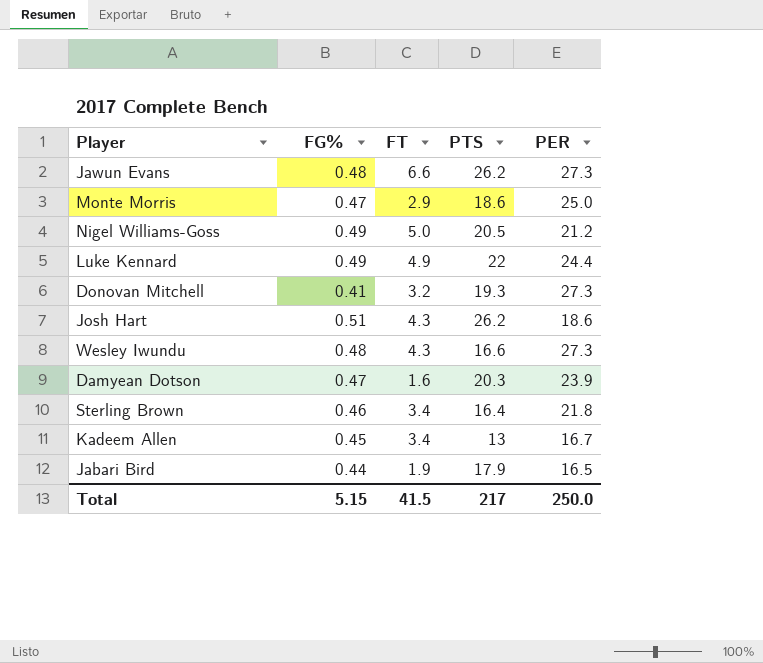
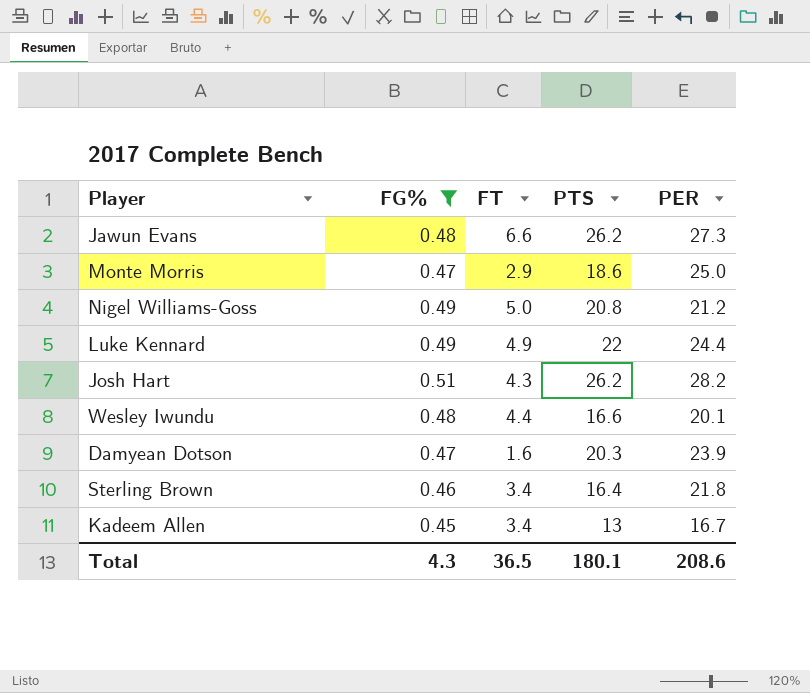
filter: none -> FG% >= 0.45
Nigel Williams-Goss | PTS: 20.5 -> 20.8
Josh Hart | PER: 18.6 -> 28.2
Wesley Iwundu | FT: 4.3 -> 4.4
Wesley Iwundu | PER: 27.3 -> 20.1
Total | FG%: 5.15 -> 4.3
Total | FT: 41.5 -> 36.5
Total | PTS: 217 -> 180.1
Total | PER: 250.0 -> 208.6

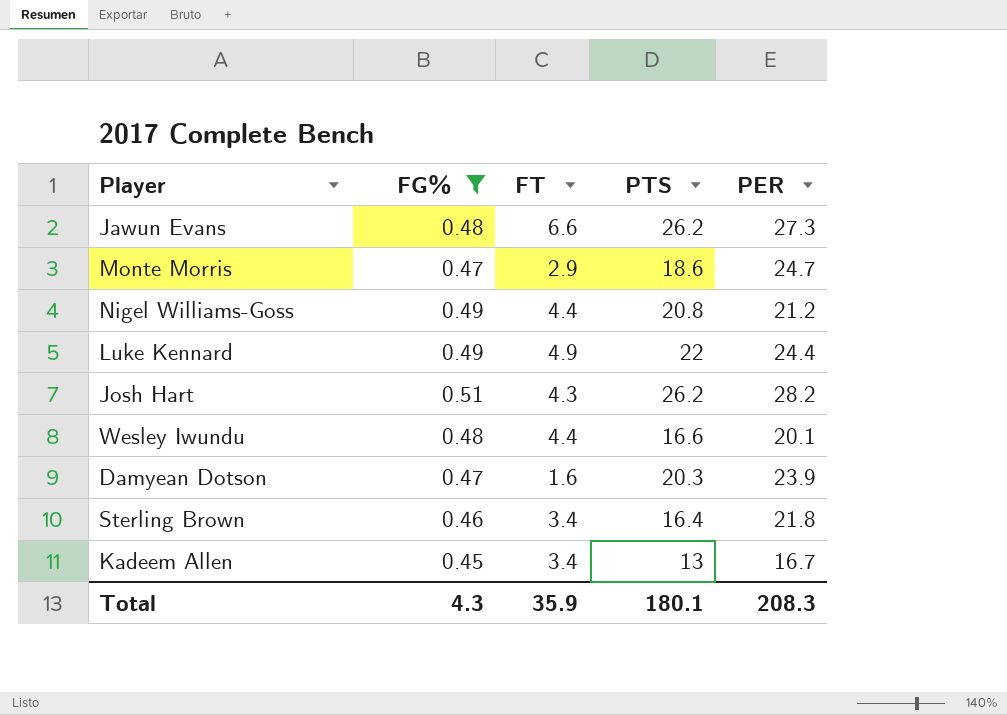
Monte Morris | PER: 25.0 -> 24.7
Nigel Williams-Goss | FT: 5.0 -> 4.4
Total | FT: 36.5 -> 35.9
Total | PER: 208.6 -> 208.3

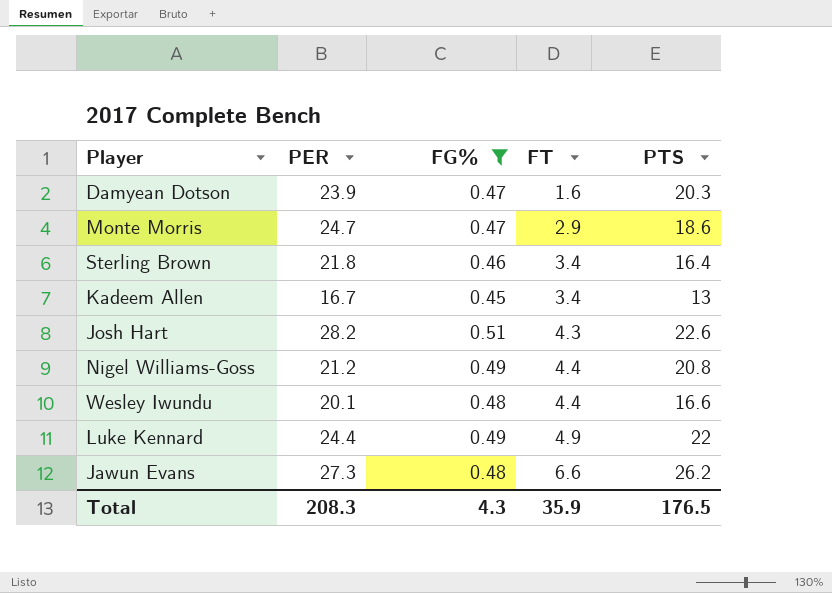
row order: none -> FT ascending
column PER | position: 5 -> 2
Josh Hart | PTS: 26.2 -> 22.6
Total | PTS: 180.1 -> 176.5

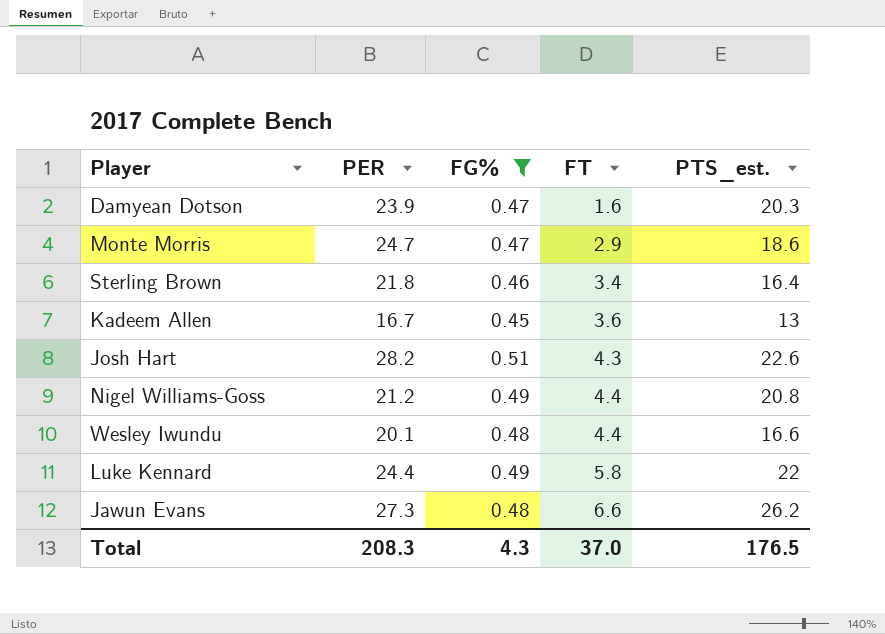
column name: PTS -> PTS_est.
Kadeem Allen | FT: 3.4 -> 3.6
Luke Kennard | FT: 4.9 -> 5.8
Total | FT: 35.9 -> 37.0

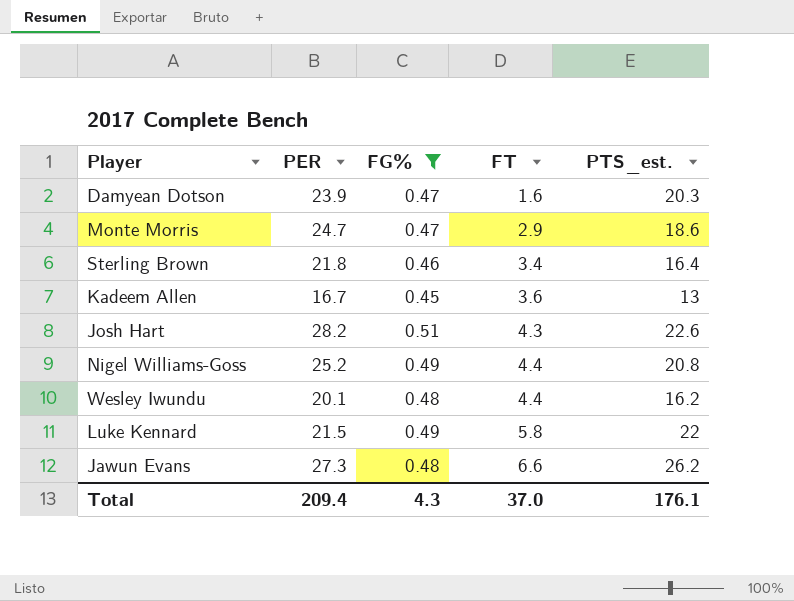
Nigel Williams-Goss | PER: 21.2 -> 25.2
Wesley Iwundu | PTS_est.: 16.6 -> 16.2
Luke Kennard | PER: 24.4 -> 21.5
Total | PER: 208.3 -> 209.4
Total | PTS_est.: 176.5 -> 176.1

